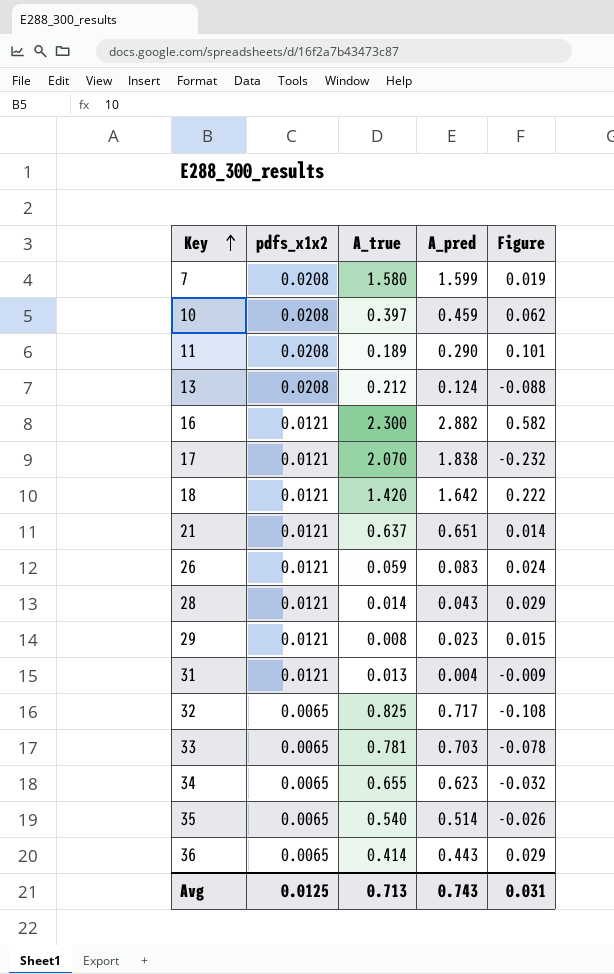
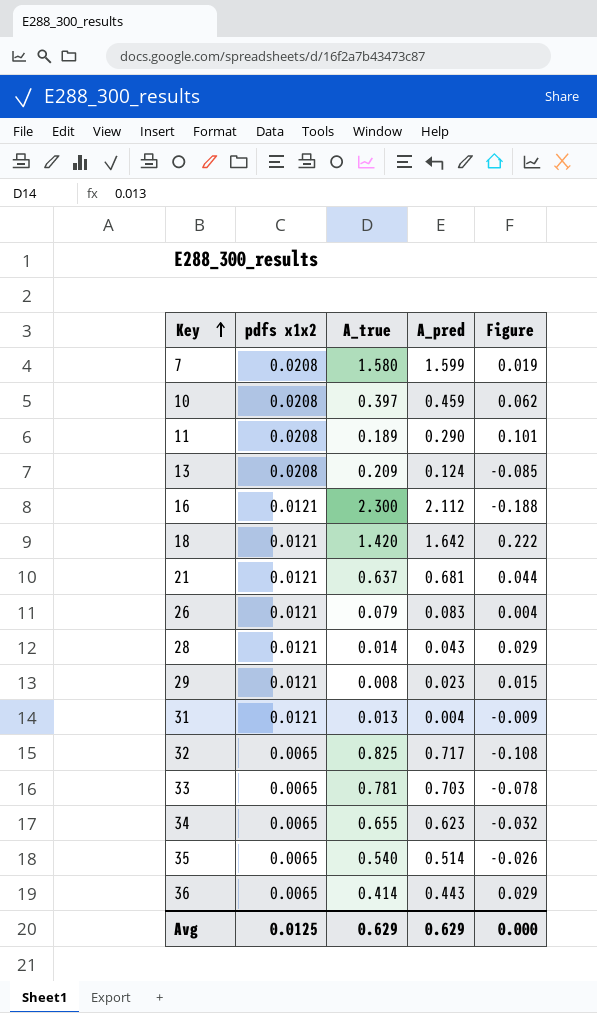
column name: pdfs_x1x2 -> pdfs x1x2
row 17: 0.0121 | 2.070 | 1.838 | -0.232 -> none
13 | A_true: 0.212 -> 0.209
13 | Figure: -0.088 -> -0.085
16 | A_pred: 2.882 -> 2.112
16 | Figure: 0.582 -> -0.188
21 | A_pred: 0.651 -> 0.681
21 | Figure: 0.014 -> 0.044
26 | A_true: 0.059 -> 0.079
26 | Figure: 0.024 -> 0.004
Avg | A_true: 0.713 -> 0.629
Avg | A_pred: 0.743 -> 0.629
Avg | Figure: 0.031 -> 0.000

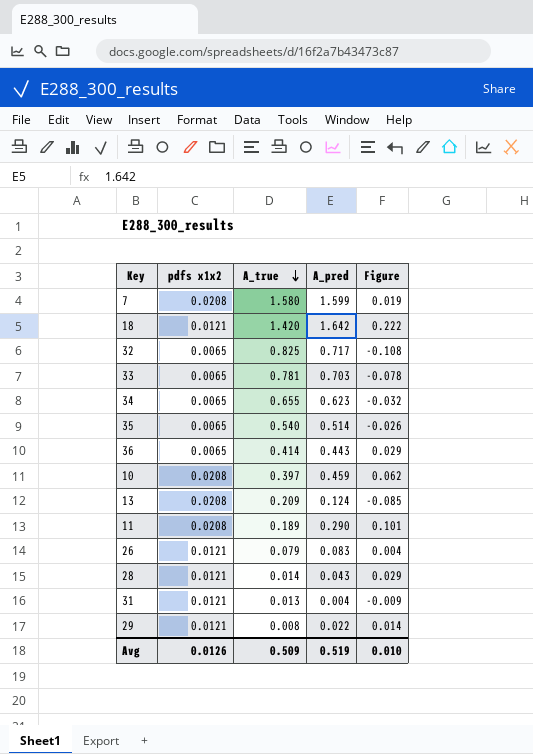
row order: Key ascending -> A_true descending
row 16: 0.0121 | 2.300 | 2.112 | -0.188 -> none
row 21: 0.0121 | 0.637 | 0.681 | 0.044 -> none
29 | A_pred: 0.023 -> 0.022
29 | Figure: 0.015 -> 0.014
Avg | pdfs x1x2: 0.0125 -> 0.0126
Avg | A_true: 0.629 -> 0.509
Avg | A_pred: 0.629 -> 0.519
Avg | Figure: 0.000 -> 0.010

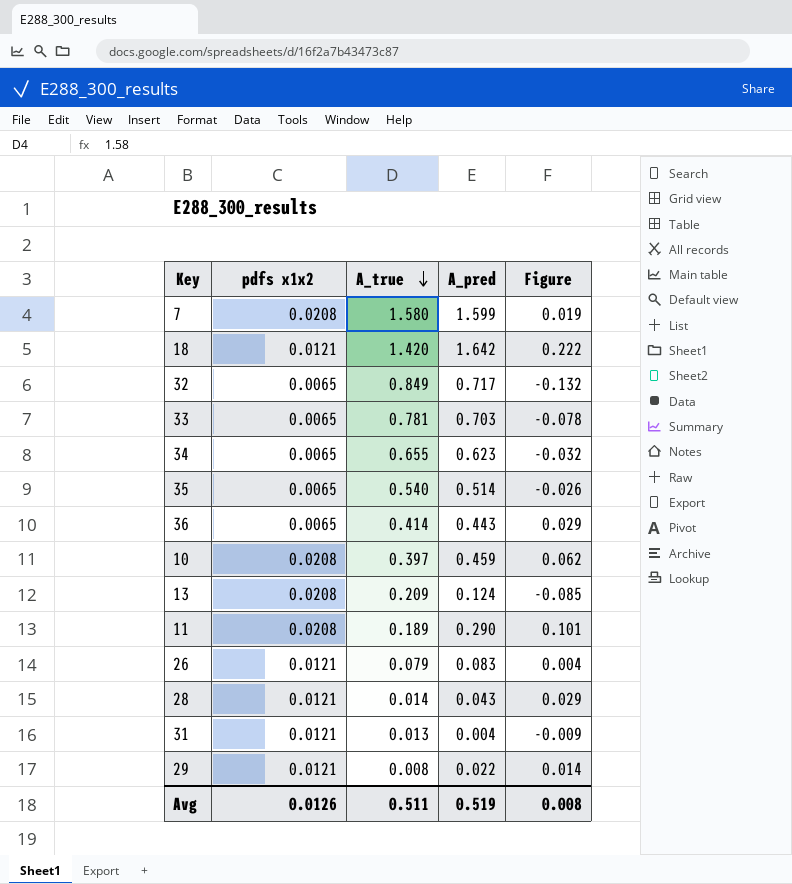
32 | A_true: 0.825 -> 0.849
32 | Figure: -0.108 -> -0.132
Avg | A_true: 0.509 -> 0.511
Avg | Figure: 0.010 -> 0.008

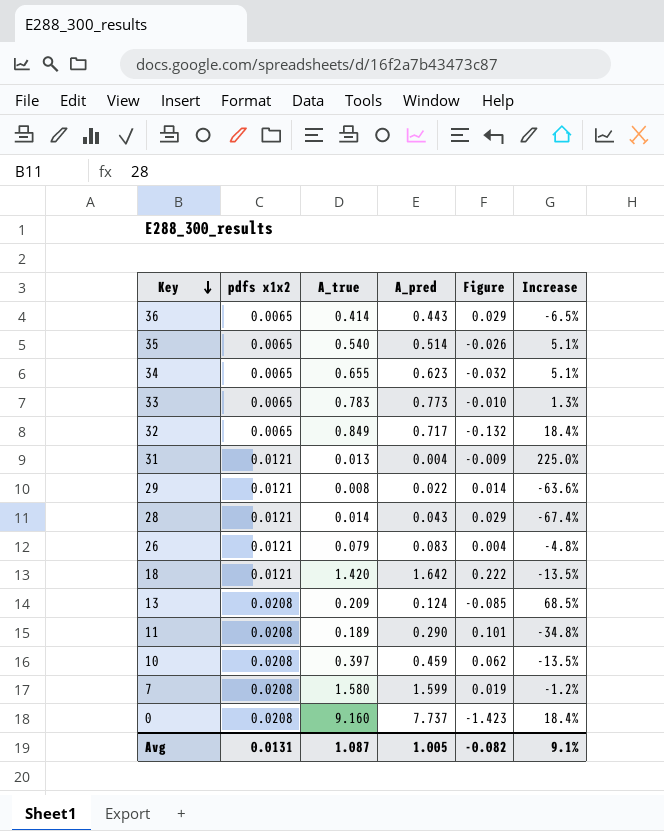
row order: A_true descending -> Key descending
column Increase | formula: none -> ([A_true] - [A_pred]) / [A_pred]
33 | A_true: 0.781 -> 0.783
33 | A_pred: 0.703 -> 0.773
33 | Figure: -0.078 -> -0.010
row 0: none -> 0.0208 | 9.160 | 7.737 | -1.423 | 18.4%
Avg | pdfs x1x2: 0.0126 -> 0.0131
Avg | A_true: 0.511 -> 1.087
Avg | A_pred: 0.519 -> 1.005
Avg | Figure: 0.008 -> -0.082

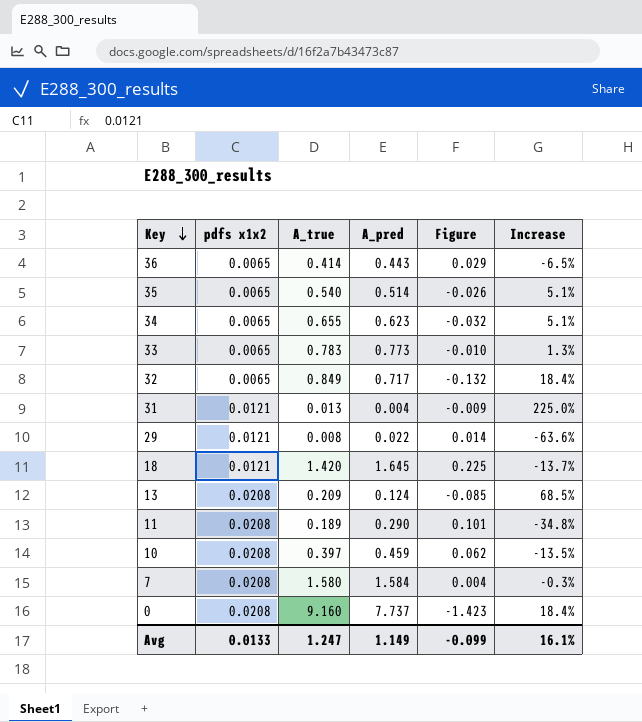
row 28: 0.0121 | 0.014 | 0.043 | 0.029 | -67.4% -> none
row 26: 0.0121 | 0.079 | 0.083 | 0.004 | -4.8% -> none
18 | A_pred: 1.642 -> 1.645
18 | Figure: 0.222 -> 0.225
18 | Increase: -13.5% -> -13.7%
7 | A_pred: 1.599 -> 1.584
7 | Figure: 0.019 -> 0.004
7 | Increase: -1.2% -> -0.3%
Avg | pdfs x1x2: 0.0131 -> 0.0133
Avg | A_true: 1.087 -> 1.247
Avg | A_pred: 1.005 -> 1.149
Avg | Figure: -0.082 -> -0.099
Avg | Increase: 9.1% -> 16.1%

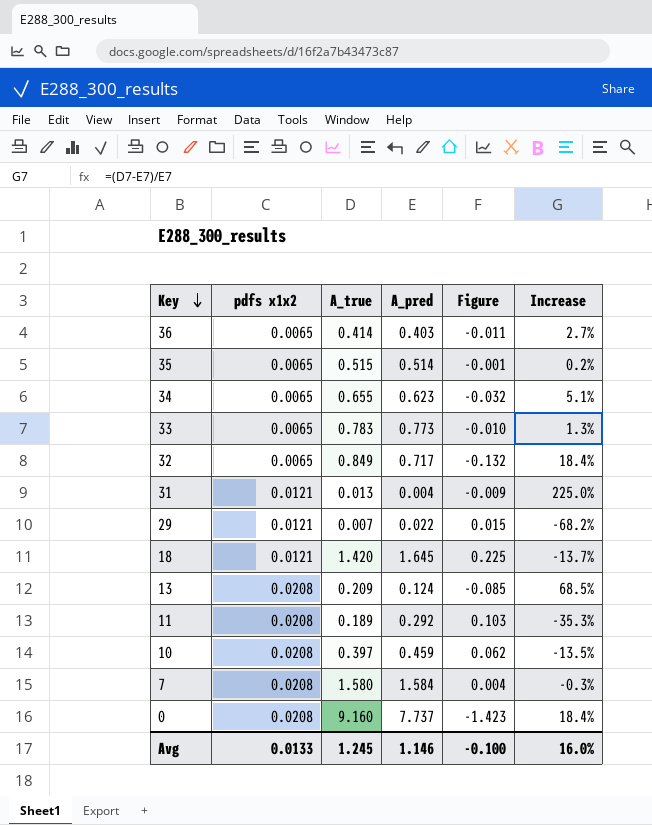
36 | A_pred: 0.443 -> 0.403
36 | Figure: 0.029 -> -0.011
36 | Increase: -6.5% -> 2.7%
35 | A_true: 0.540 -> 0.515
35 | Figure: -0.026 -> -0.001
35 | Increase: 5.1% -> 0.2%
29 | A_true: 0.008 -> 0.007
29 | Figure: 0.014 -> 0.015
29 | Increase: -63.6% -> -68.2%
11 | A_pred: 0.290 -> 0.292
11 | Figure: 0.101 -> 0.103
11 | Increase: -34.8% -> -35.3%
Avg | A_true: 1.247 -> 1.245
Avg | A_pred: 1.149 -> 1.146
Avg | Figure: -0.099 -> -0.100
Avg | Increase: 16.1% -> 16.0%

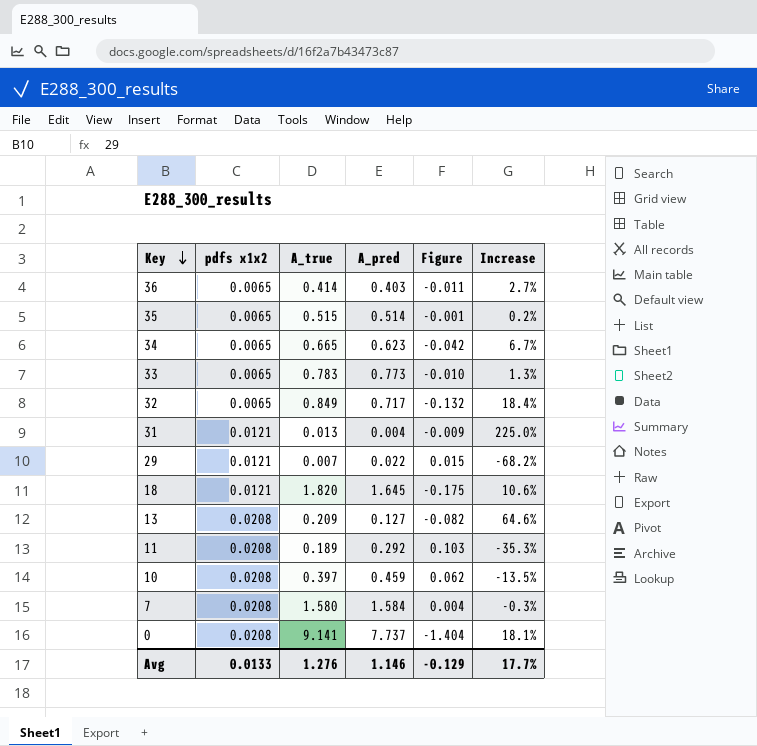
34 | A_true: 0.655 -> 0.665
34 | Figure: -0.032 -> -0.042
34 | Increase: 5.1% -> 6.7%
18 | A_true: 1.420 -> 1.820
18 | Figure: 0.225 -> -0.175
18 | Increase: -13.7% -> 10.6%
13 | A_pred: 0.124 -> 0.127
13 | Figure: -0.085 -> -0.082
13 | Increase: 68.5% -> 64.6%
0 | A_true: 9.160 -> 9.141
0 | Figure: -1.423 -> -1.404
0 | Increase: 18.4% -> 18.1%
Avg | A_true: 1.245 -> 1.276
Avg | Figure: -0.100 -> -0.129
Avg | Increase: 16.0% -> 17.7%

